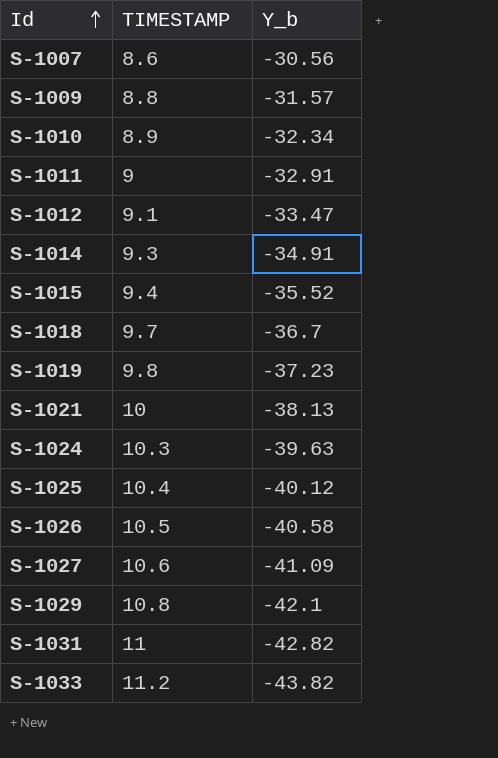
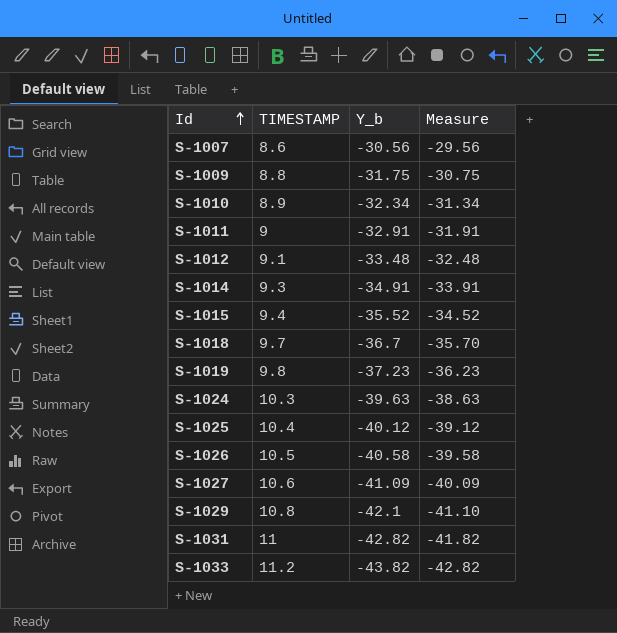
column Measure | formula: none -> [Y_b] + 1
row S-1021: 10 | -38.13 -> none
S-1009 | Y_b: -31.57 -> -31.75
S-1012 | Y_b: -33.47 -> -33.48

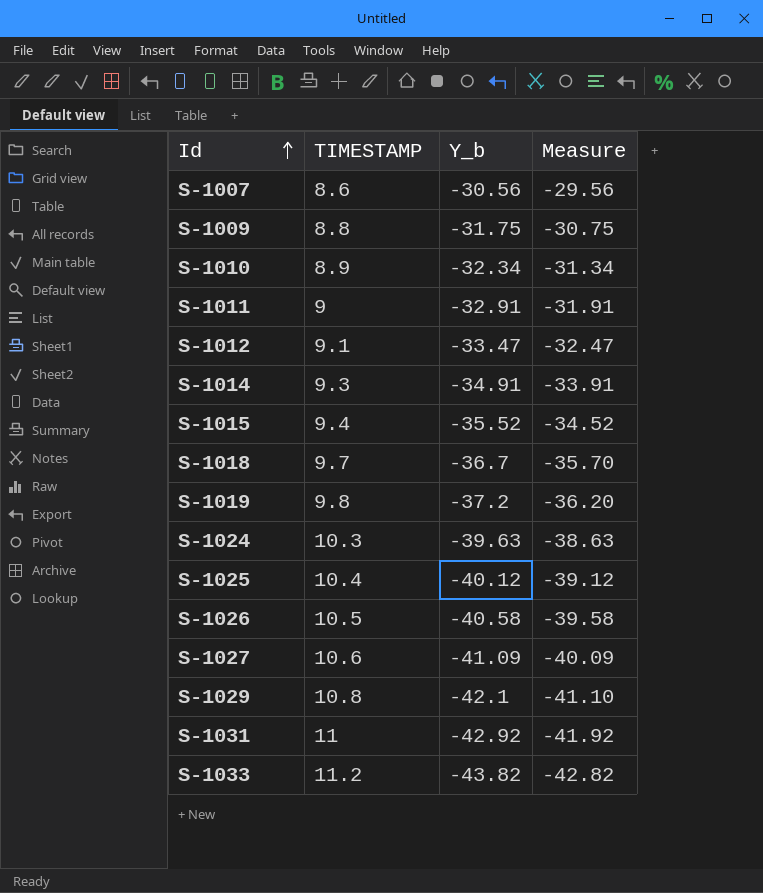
S-1012 | Y_b: -33.48 -> -33.47
S-1012 | Measure: -32.48 -> -32.47
S-1019 | Y_b: -37.23 -> -37.2
S-1019 | Measure: -36.23 -> -36.20
S-1031 | Y_b: -42.82 -> -42.92
S-1031 | Measure: -41.82 -> -41.92

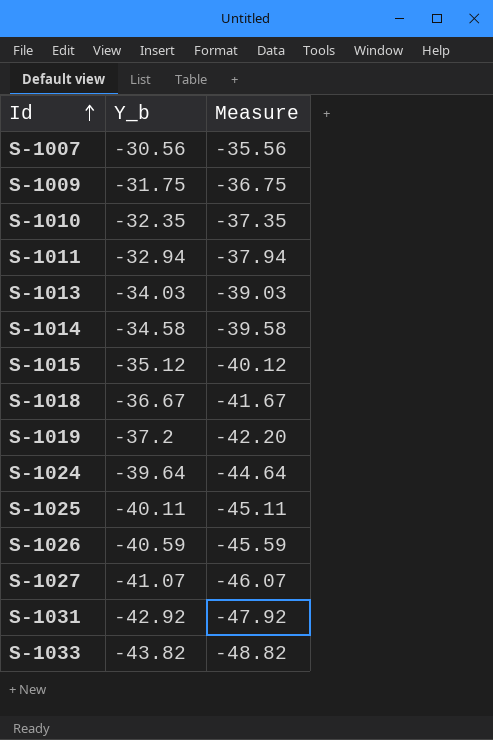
column TIMESTAMP | position: 2 -> none
column Measure | formula: [Y_b] + 1 -> [Y_b] - 5
row S-1012: 9.1 | -33.47 | -32.47 -> none
row S-1029: 10.8 | -42.1 | -41.10 -> none
S-1010 | Y_b: -32.34 -> -32.35
S-1011 | Y_b: -32.91 -> -32.94
row S-1013: none -> -34.03 | -39.03
S-1014 | Y_b: -34.91 -> -34.58
S-1015 | Y_b: -35.52 -> -35.12
S-1018 | Y_b: -36.7 -> -36.67
S-1024 | Y_b: -39.63 -> -39.64
S-1025 | Y_b: -40.12 -> -40.11
S-1026 | Y_b: -40.58 -> -40.59
S-1027 | Y_b: -41.09 -> -41.07

